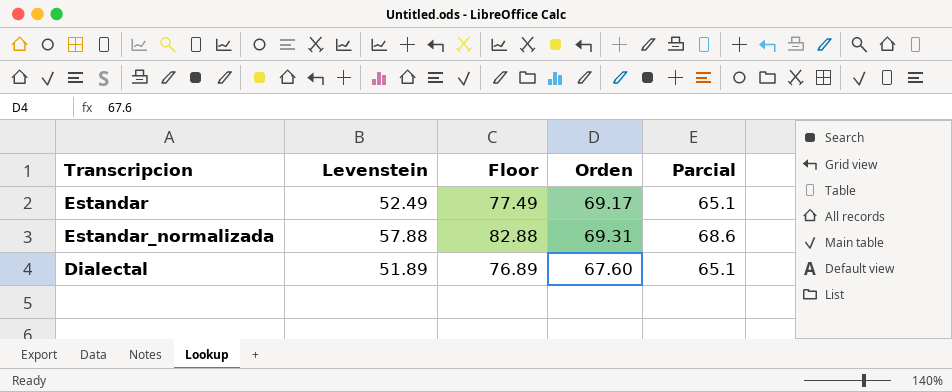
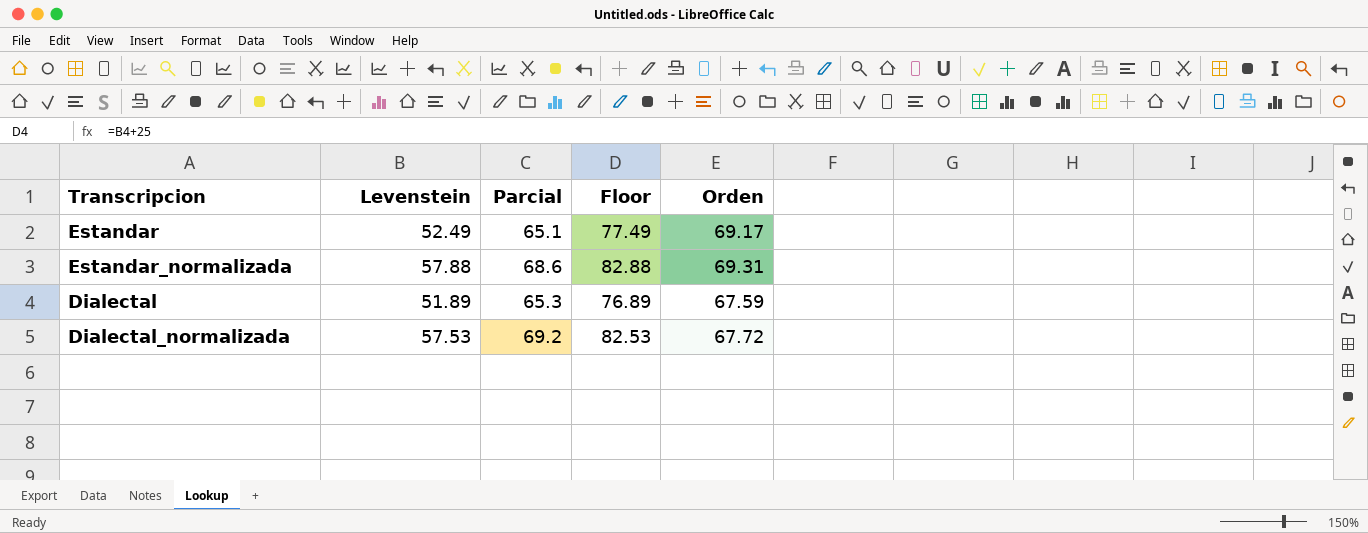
column Parcial | position: 5 -> 3
Dialectal | Parcial: 65.1 -> 65.3
Dialectal | Orden: 67.60 -> 67.59
row Dialectal_normalizada: none -> 57.53 | 69.2 | 82.53 | 67.72

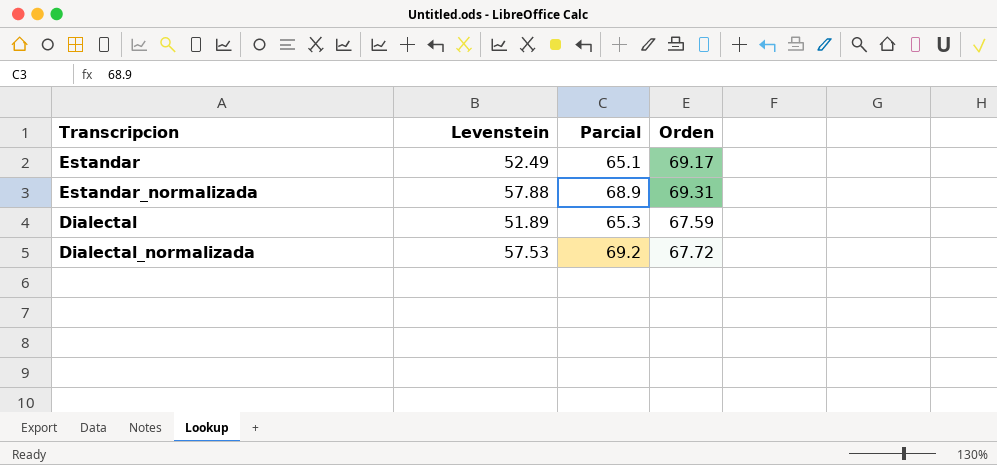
column Floor | formula: [Levenstein] + 25 -> none
Estandar_normalizada | Parcial: 68.6 -> 68.9

